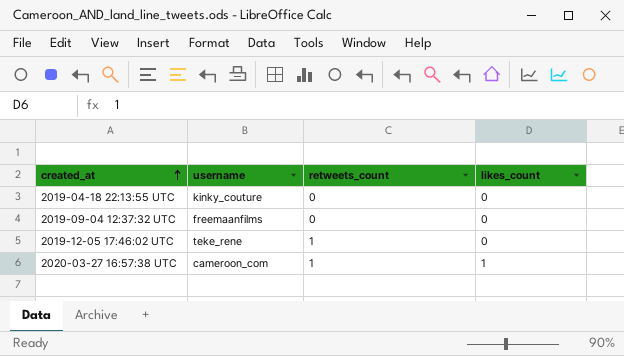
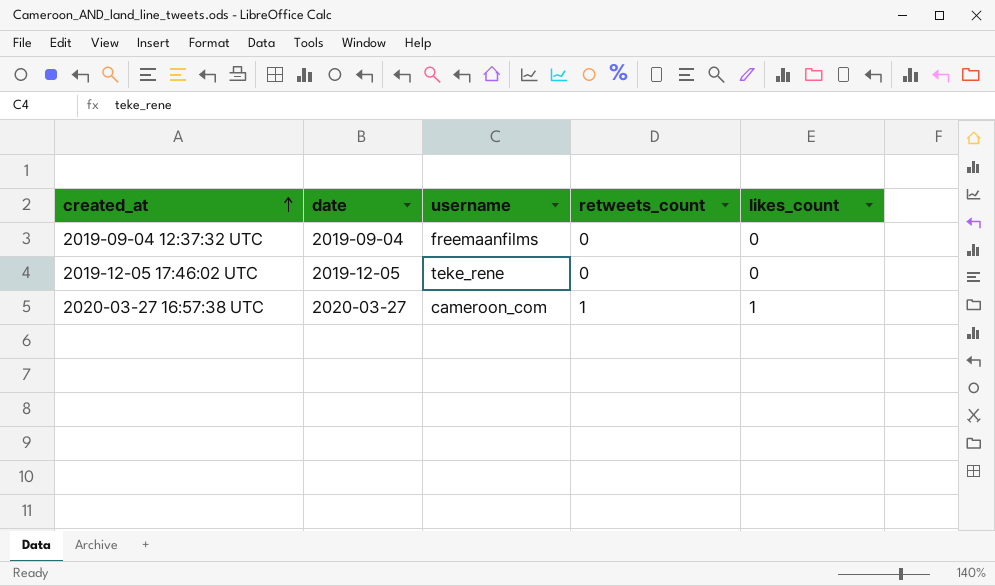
column date | position: none -> 2
row 2019-04-18 22:13:55 UTC: kinky_couture | 0 | 0 -> none
2019-12-05 17:46:02 UTC | retweets_count: 1 -> 0

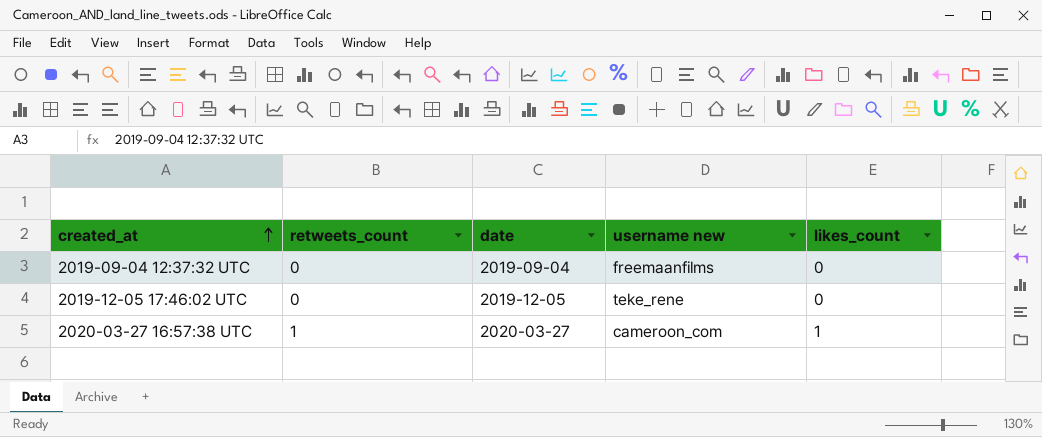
column retweets_count | position: 4 -> 2
column name: username -> username new

